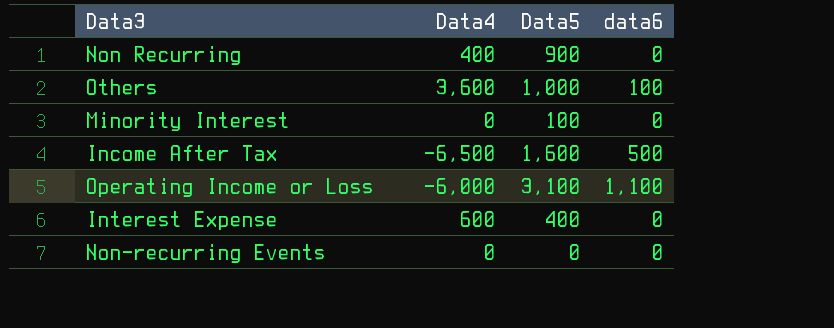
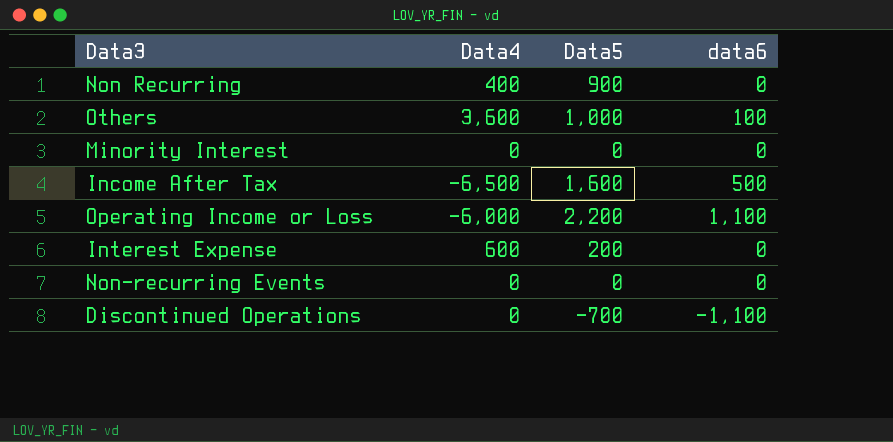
Minority Interest | Data5: 100 -> 0
Operating Income or Loss | Data5: 3,100 -> 2,200
Interest Expense | Data5: 400 -> 200
row Discontinued Operations: none -> 0 | -700 | -1,100

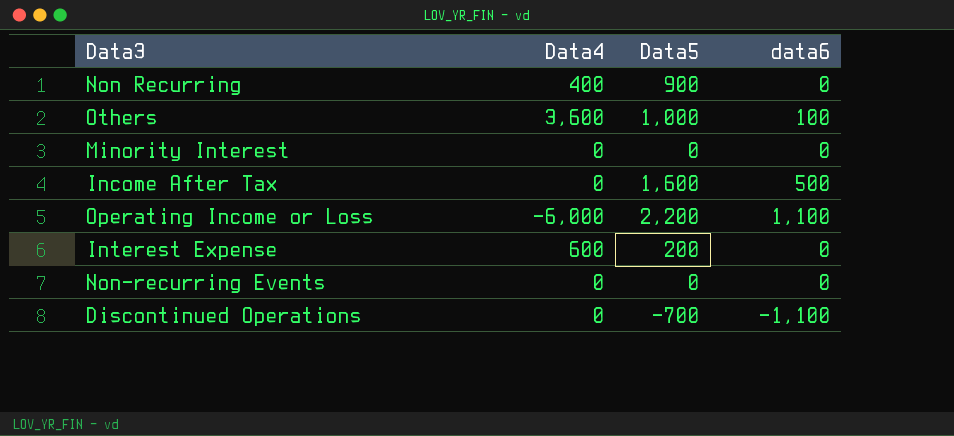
Income After Tax | Data4: -6,500 -> 0

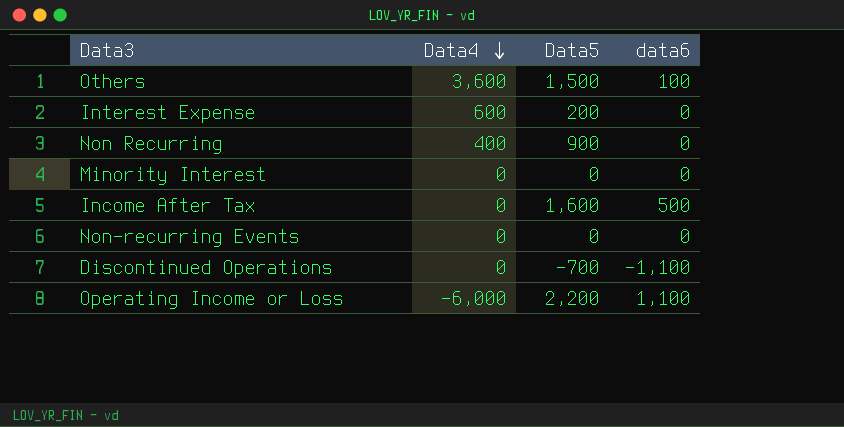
row order: none -> Data4 descending
Others | Data5: 1,000 -> 1,500

